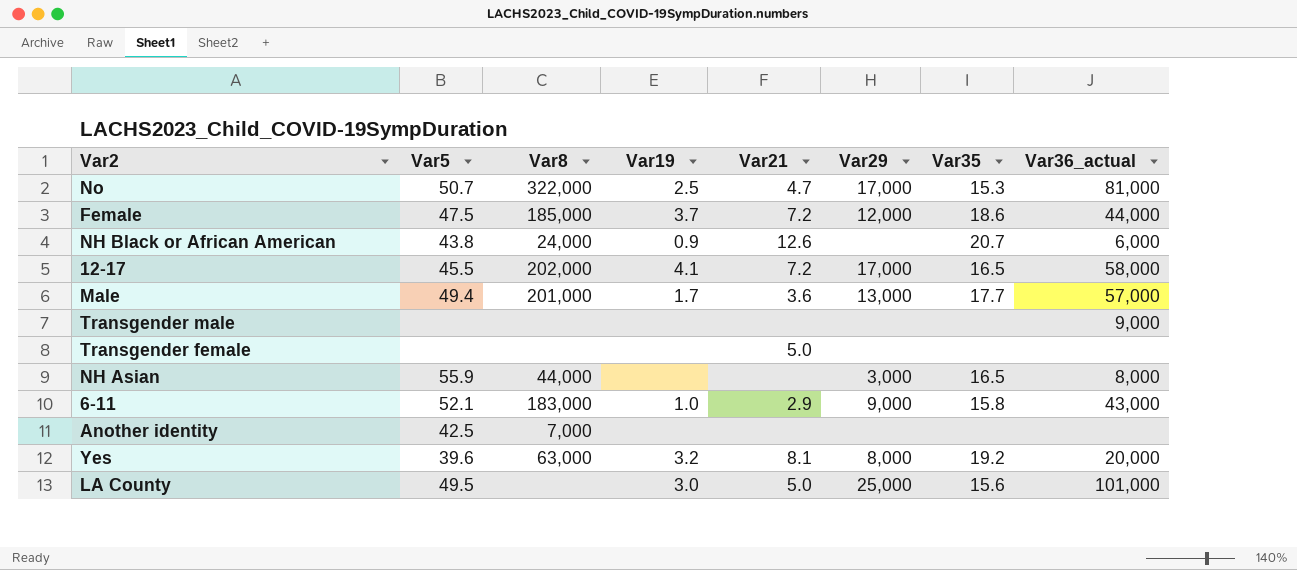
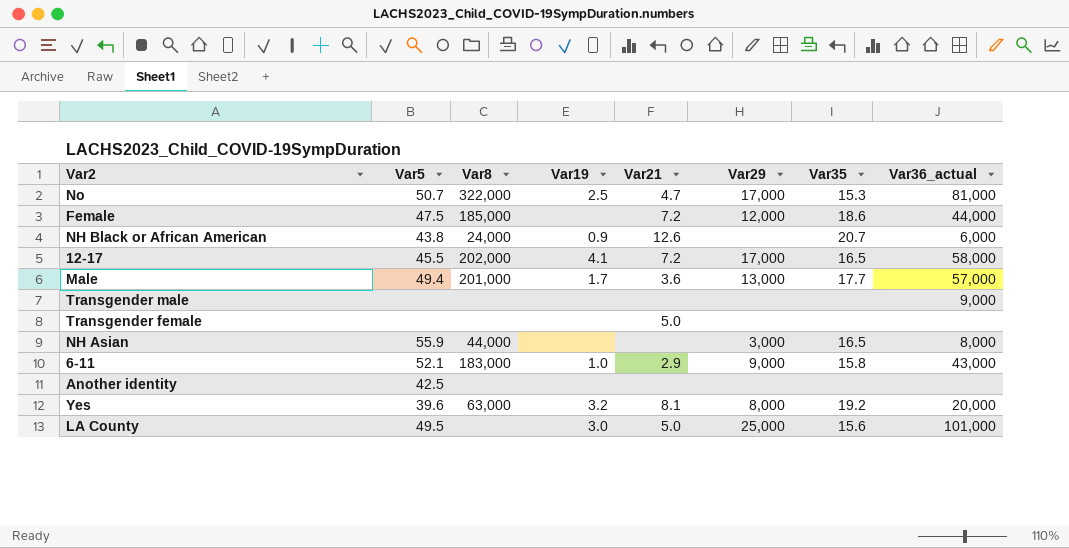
Female | Var19: 3.7 -> none
Another identity | Var8: 7,000 -> none

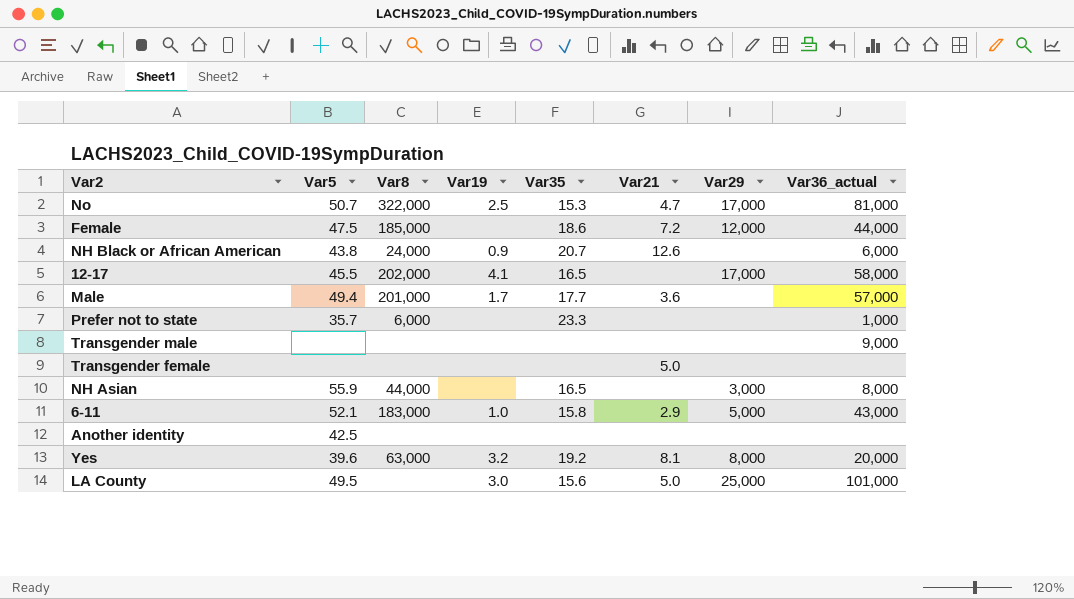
column Var35 | position: 7 -> 5
12-17 | Var21: 7.2 -> none
Male | Var29: 13,000 -> none
row Prefer not to state: none -> 35.7 | 6,000 | none | 23.3 | none | none | 1,000
6-11 | Var29: 9,000 -> 5,000

